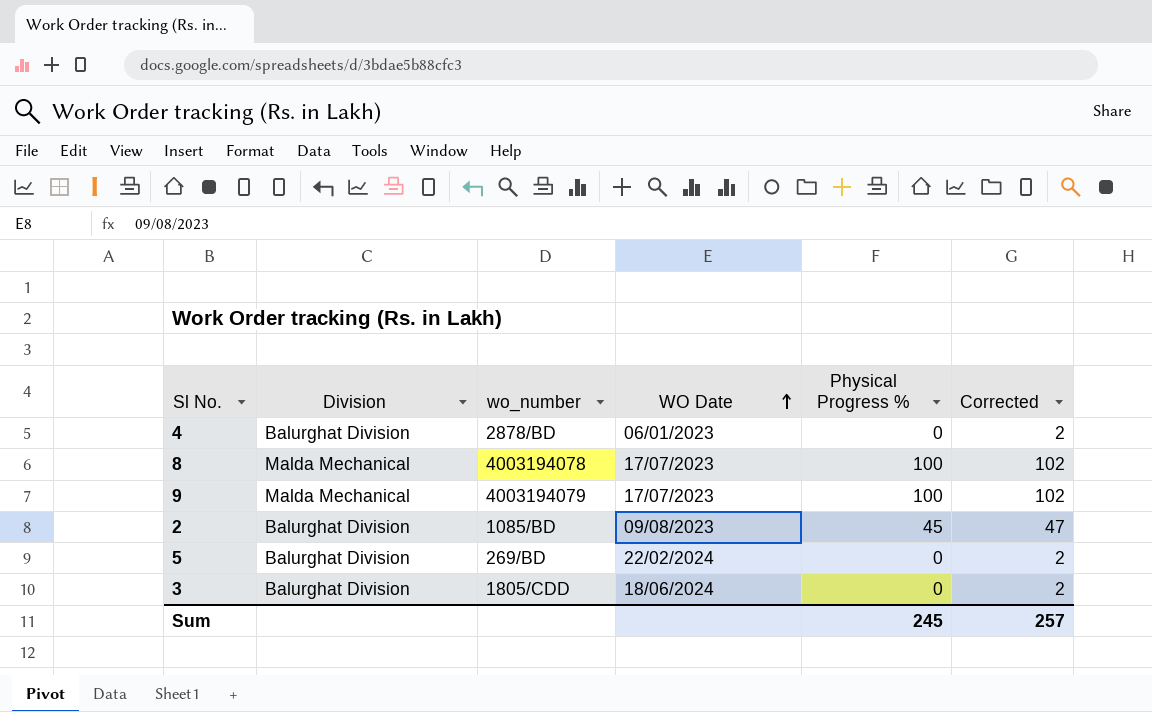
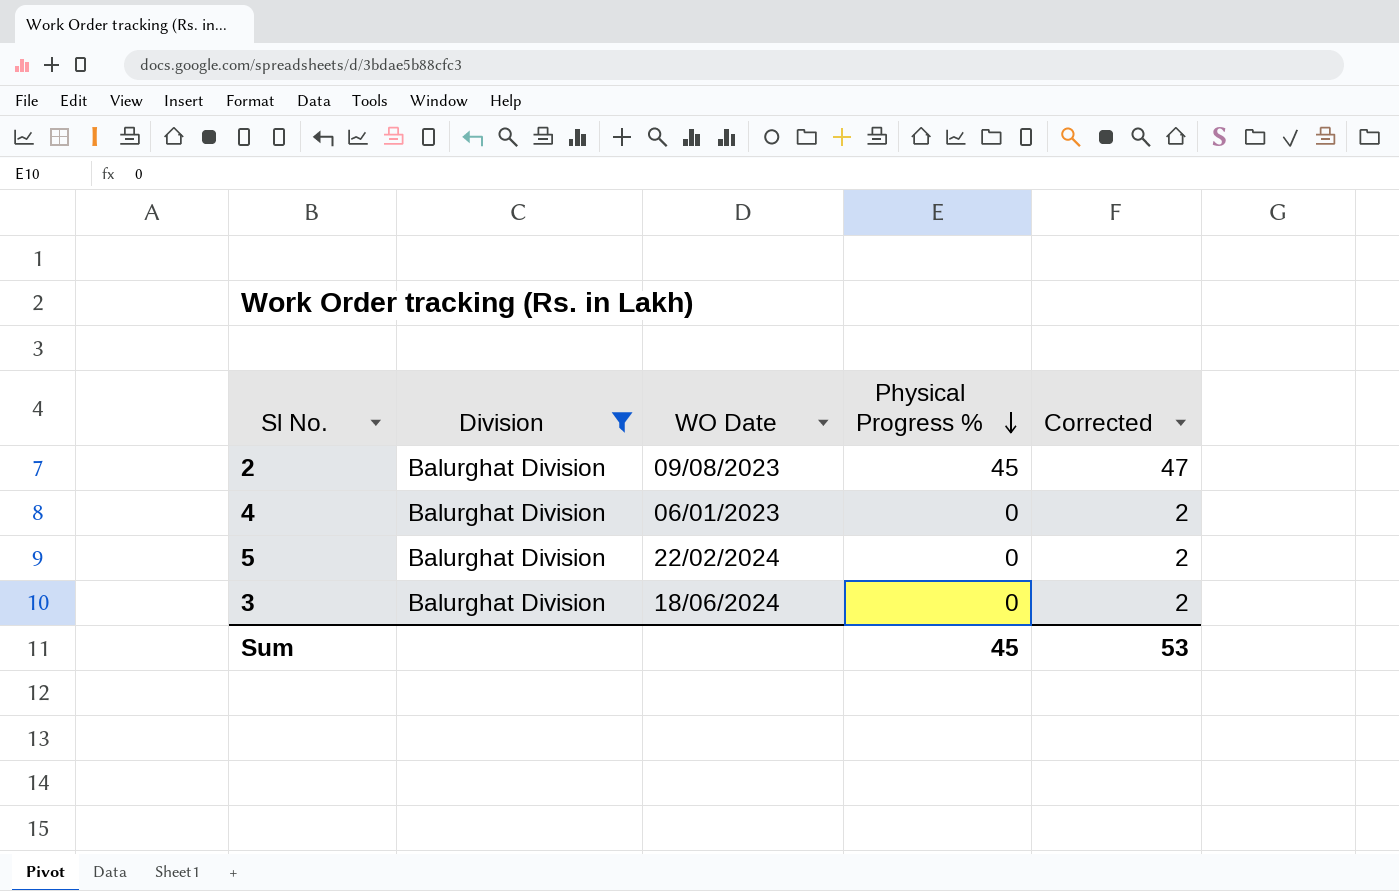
filter: none -> Division = Balurghat Division
row order: WO Date ascending -> Physical Progress % descending
column wo_number | position: 3 -> none
Sum | Physical Progress %: 245 -> 45
Sum | Corrected: 257 -> 53

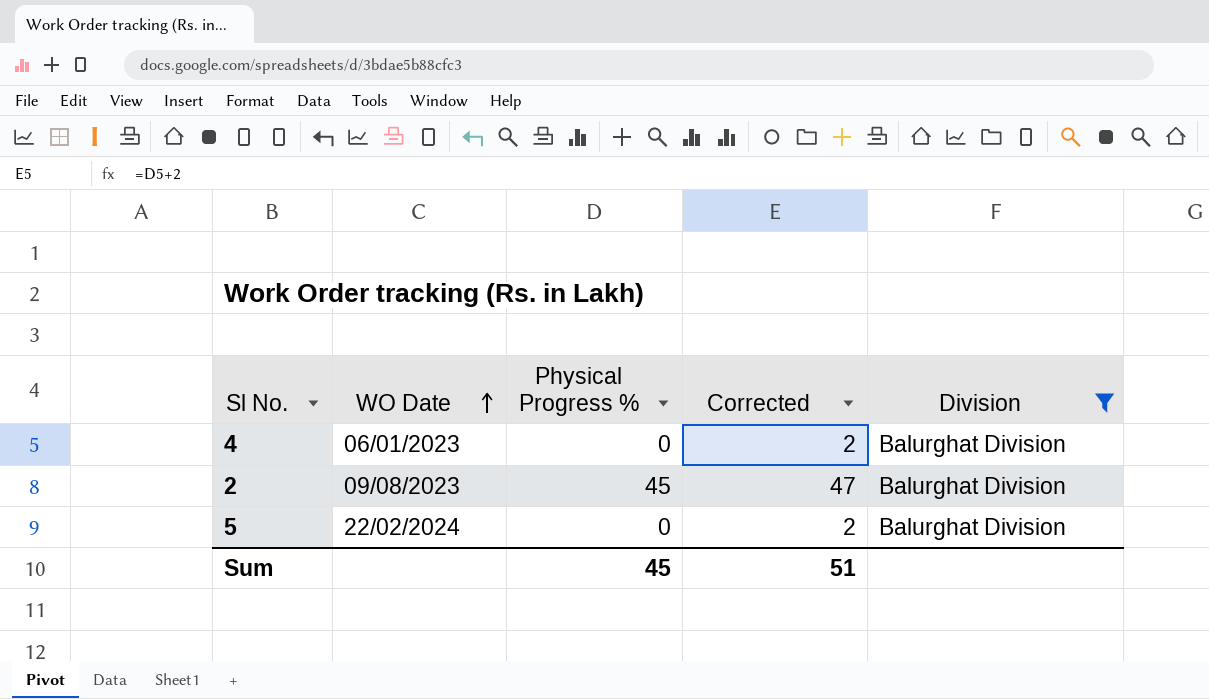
row order: Physical Progress % descending -> WO Date ascending
column Division | position: 2 -> 5
row 3: Balurghat Division | 18/06/2024 | 0 | 2 -> none
Sum | Corrected: 53 -> 51

